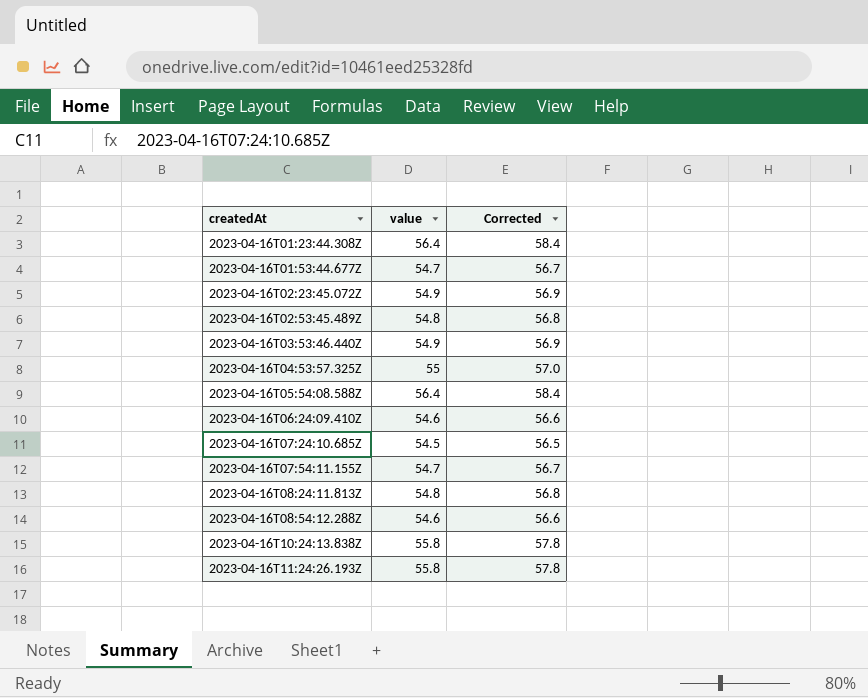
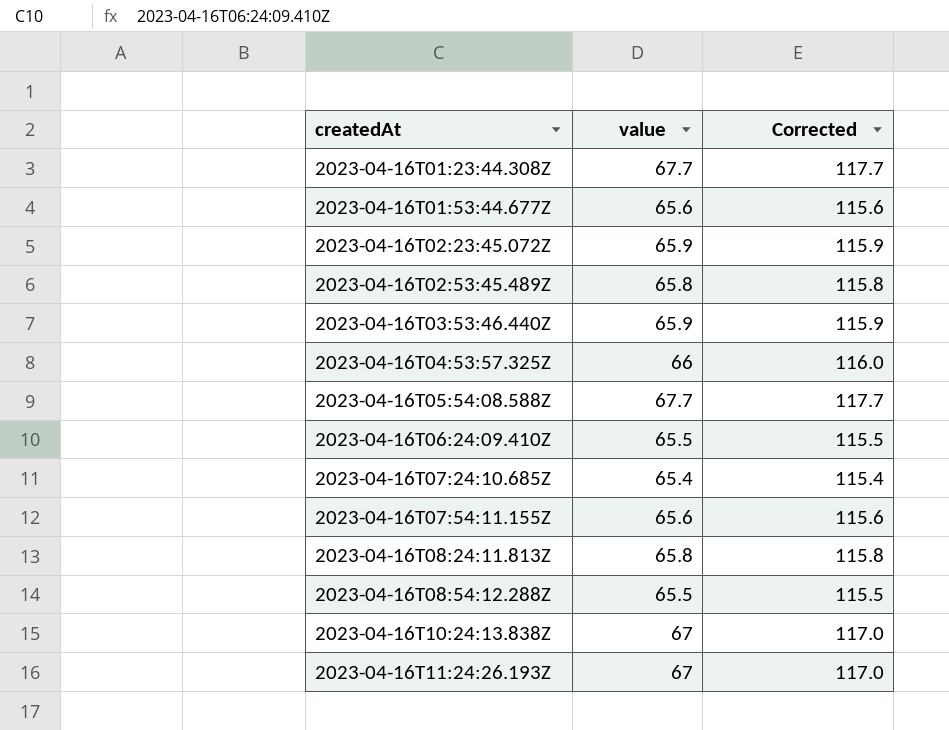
column Corrected | formula: [value] + 2 -> [value] + 50
2023-04-16T01:23:44.308Z | value: 56.4 -> 67.7
2023-04-16T01:53:44.677Z | value: 54.7 -> 65.6
2023-04-16T02:23:45.072Z | value: 54.9 -> 65.9
2023-04-16T02:53:45.489Z | value: 54.8 -> 65.8
2023-04-16T03:53:46.440Z | value: 54.9 -> 65.9
2023-04-16T04:53:57.325Z | value: 55 -> 66
2023-04-16T05:54:08.588Z | value: 56.4 -> 67.7
2023-04-16T06:24:09.410Z | value: 54.6 -> 65.5
2023-04-16T07:24:10.685Z | value: 54.5 -> 65.4
2023-04-16T07:54:11.155Z | value: 54.7 -> 65.6
2023-04-16T08:24:11.813Z | value: 54.8 -> 65.8
2023-04-16T08:54:12.288Z | value: 54.6 -> 65.5
2023-04-16T10:24:13.838Z | value: 55.8 -> 67
2023-04-16T11:24:26.193Z | value: 55.8 -> 67

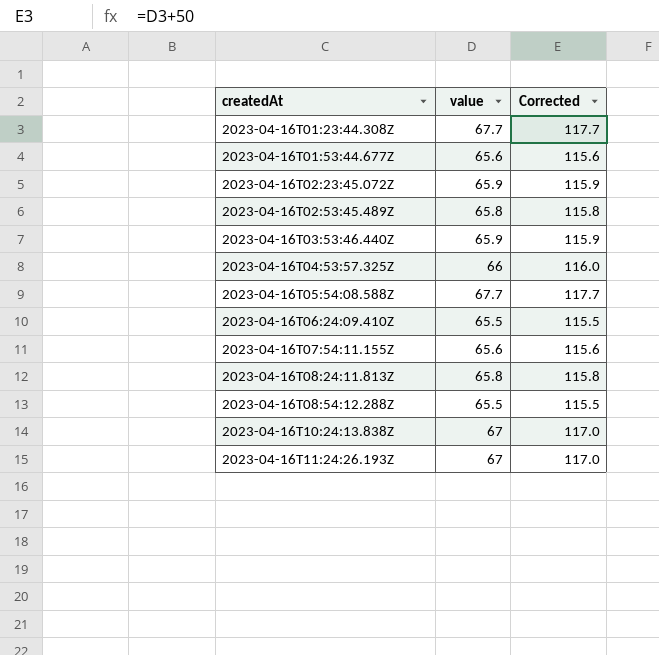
row 2023-04-16T07:24:10.685Z: 65.4 | 115.4 -> none

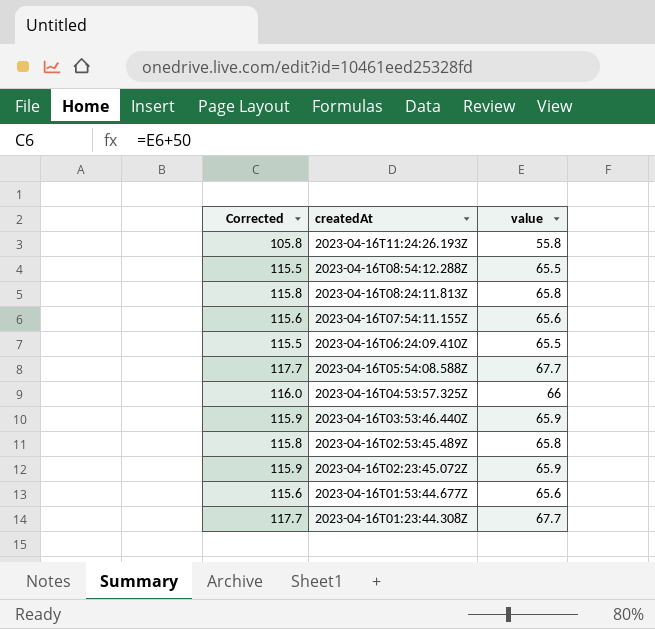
row order: createdAt ascending -> createdAt descending
column Corrected | position: 3 -> 1
row 2023-04-16T10:24:13.838Z: 67 | 117.0 -> none
2023-04-16T11:24:26.193Z | Corrected: 117.0 -> 105.8
2023-04-16T11:24:26.193Z | value: 67 -> 55.8

